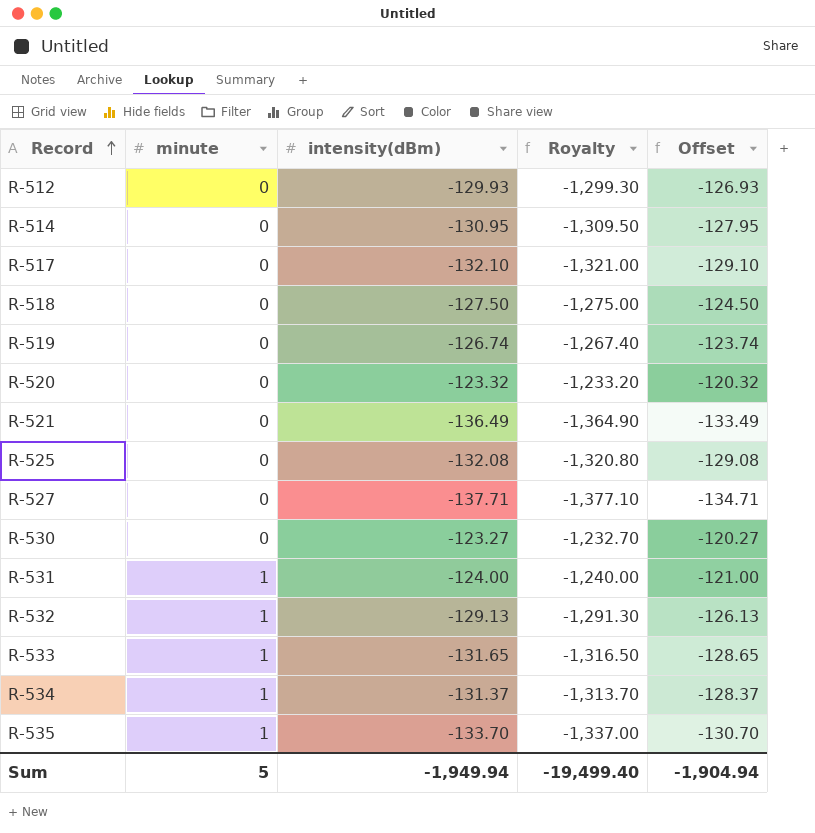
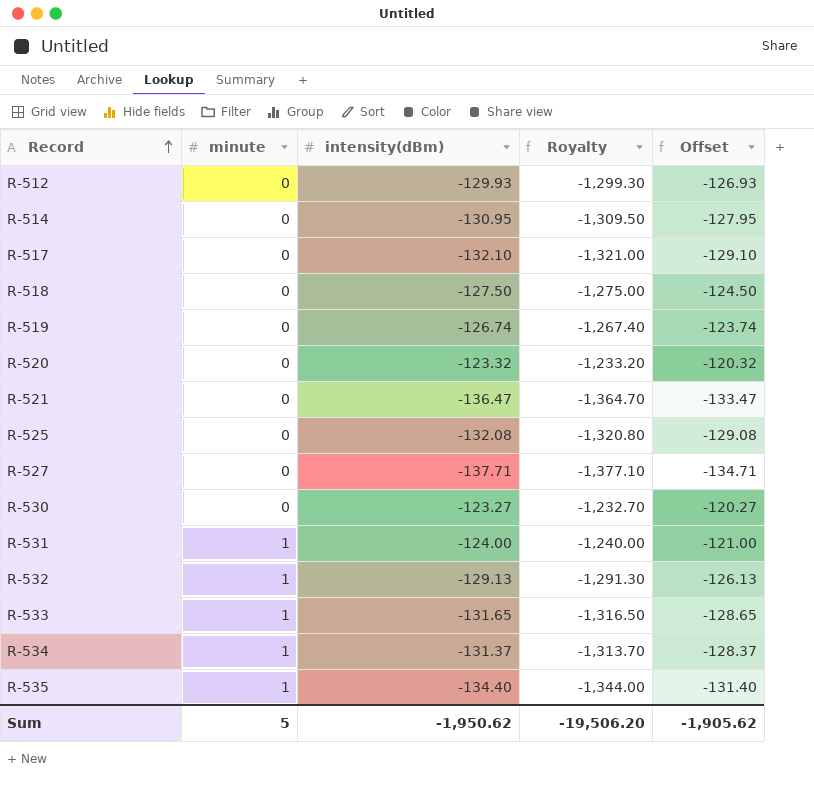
R-521 | intensity(dBm): -136.49 -> -136.47
R-521 | Royalty: -1,364.90 -> -1,364.70
R-521 | Offset: -133.49 -> -133.47
R-535 | intensity(dBm): -133.70 -> -134.40
R-535 | Royalty: -1,337.00 -> -1,344.00
R-535 | Offset: -130.70 -> -131.40
Sum | intensity(dBm): -1,949.94 -> -1,950.62
Sum | Royalty: -19,499.40 -> -19,506.20
Sum | Offset: -1,904.94 -> -1,905.62

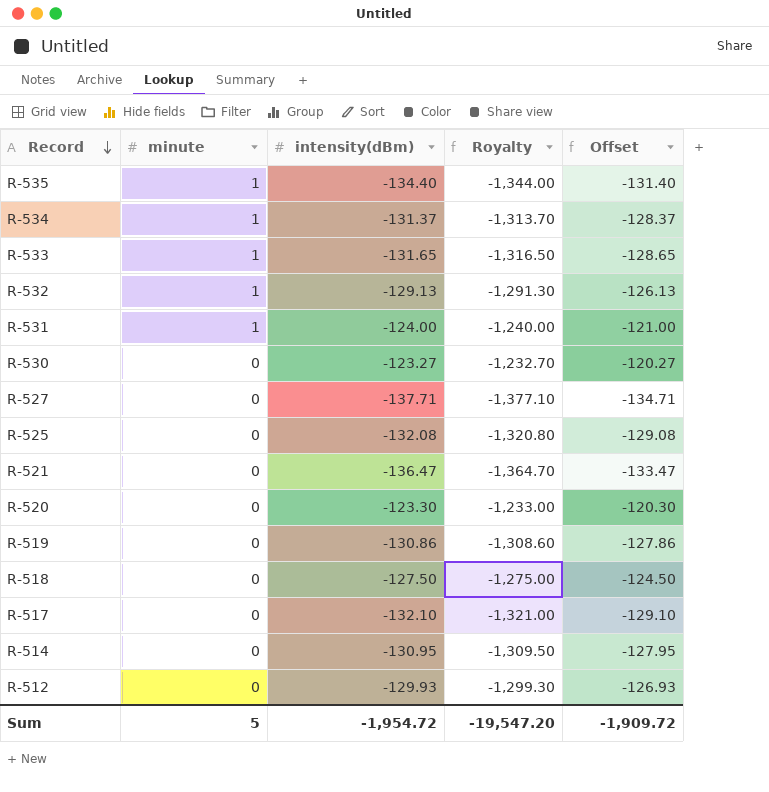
row order: Record ascending -> Record descending
R-520 | intensity(dBm): -123.32 -> -123.30
R-520 | Royalty: -1,233.20 -> -1,233.00
R-520 | Offset: -120.32 -> -120.30
R-519 | intensity(dBm): -126.74 -> -130.86
R-519 | Royalty: -1,267.40 -> -1,308.60
R-519 | Offset: -123.74 -> -127.86
Sum | intensity(dBm): -1,950.62 -> -1,954.72
Sum | Royalty: -19,506.20 -> -19,547.20
Sum | Offset: -1,905.62 -> -1,909.72

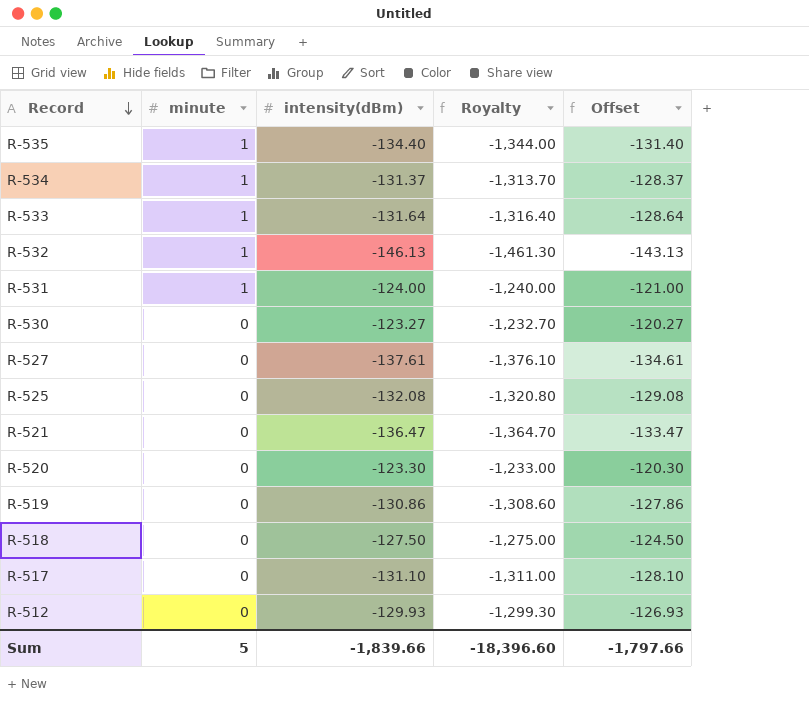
row R-514: 0 | -130.95 | -1,309.50 | -127.95 -> none
R-533 | intensity(dBm): -131.65 -> -131.64
R-533 | Royalty: -1,316.50 -> -1,316.40
R-533 | Offset: -128.65 -> -128.64
R-532 | intensity(dBm): -129.13 -> -146.13
R-532 | Royalty: -1,291.30 -> -1,461.30
R-532 | Offset: -126.13 -> -143.13
R-527 | intensity(dBm): -137.71 -> -137.61
R-527 | Royalty: -1,377.10 -> -1,376.10
R-527 | Offset: -134.71 -> -134.61
R-517 | intensity(dBm): -132.10 -> -131.10
R-517 | Royalty: -1,321.00 -> -1,311.00
R-517 | Offset: -129.10 -> -128.10
Sum | intensity(dBm): -1,954.72 -> -1,839.66
Sum | Royalty: -19,547.20 -> -18,396.60
Sum | Offset: -1,909.72 -> -1,797.66

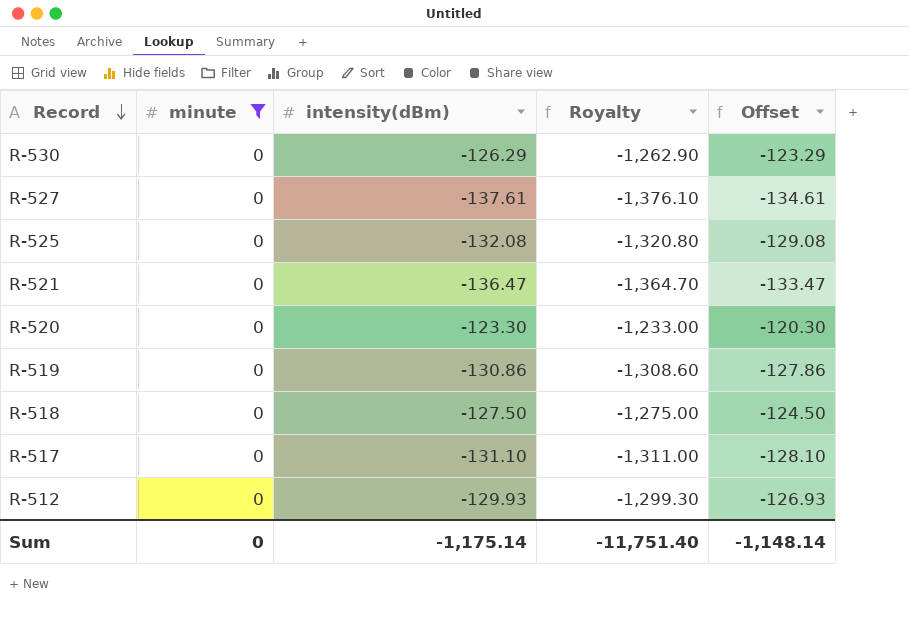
filter: none -> minute = 0
R-530 | intensity(dBm): -123.27 -> -126.29
R-530 | Royalty: -1,232.70 -> -1,262.90
R-530 | Offset: -120.27 -> -123.29
Sum | minute: 5 -> 0
Sum | intensity(dBm): -1,839.66 -> -1,175.14
Sum | Royalty: -18,396.60 -> -11,751.40
Sum | Offset: -1,797.66 -> -1,148.14

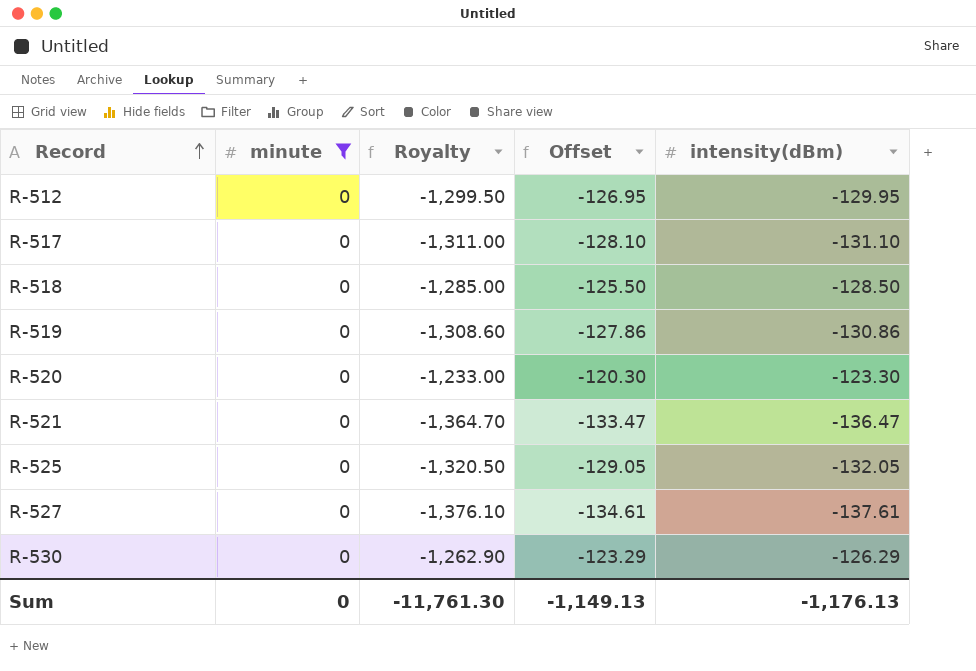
row order: Record descending -> Record ascending
column intensity(dBm) | position: 3 -> 5
R-512 | Royalty: -1,299.30 -> -1,299.50
R-512 | Offset: -126.93 -> -126.95
R-512 | intensity(dBm): -129.93 -> -129.95
R-518 | Royalty: -1,275.00 -> -1,285.00
R-518 | Offset: -124.50 -> -125.50
R-518 | intensity(dBm): -127.50 -> -128.50
R-525 | Royalty: -1,320.80 -> -1,320.50
R-525 | Offset: -129.08 -> -129.05
R-525 | intensity(dBm): -132.08 -> -132.05
Sum | Royalty: -11,751.40 -> -11,761.30
Sum | Offset: -1,148.14 -> -1,149.13
Sum | intensity(dBm): -1,175.14 -> -1,176.13

